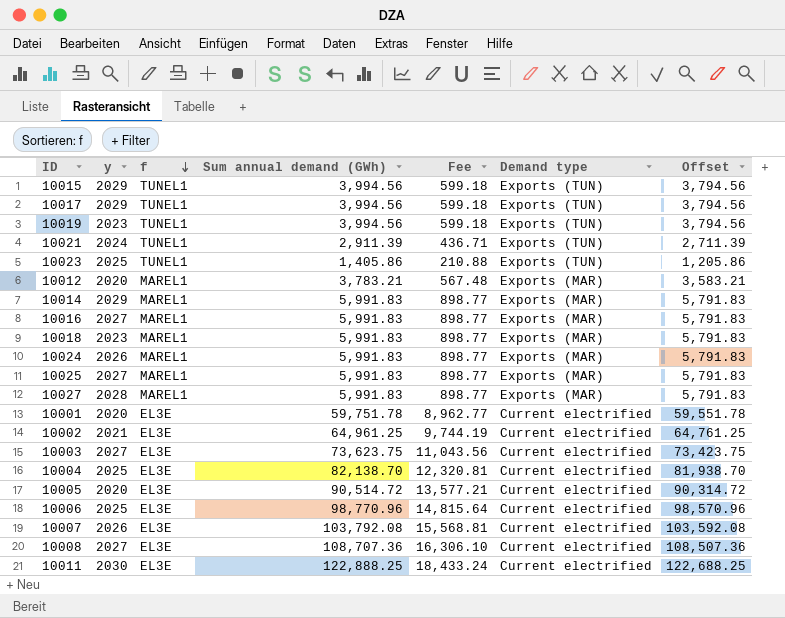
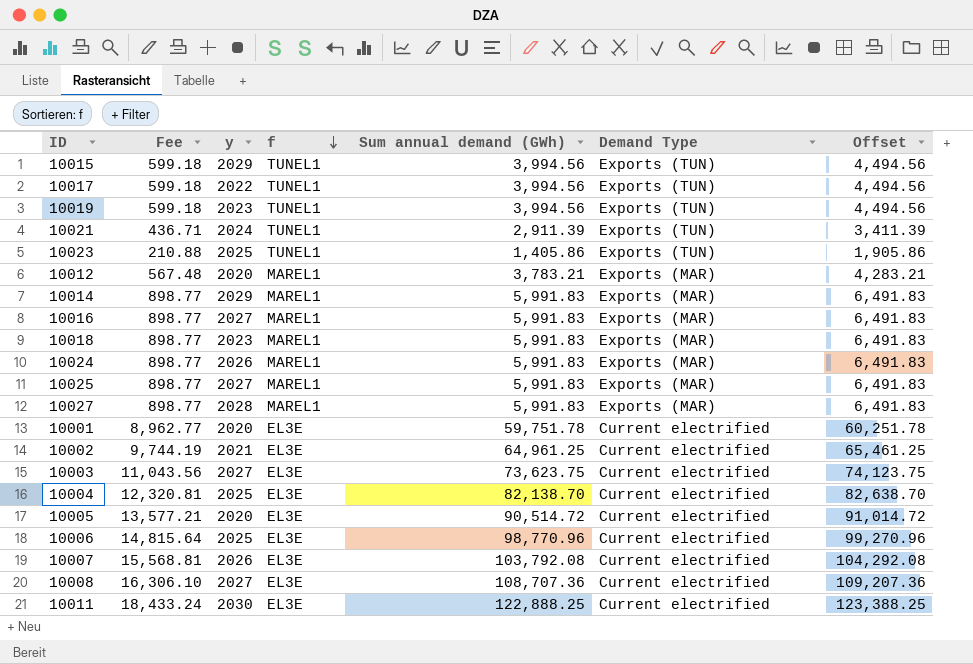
column Fee | position: 5 -> 2
column name: Demand type -> Demand Type
column Offset | formula: [Sum annual demand (GWh)] - 200 -> [Sum annual demand (GWh)] + 500
10017 | y: 2029 -> 2022

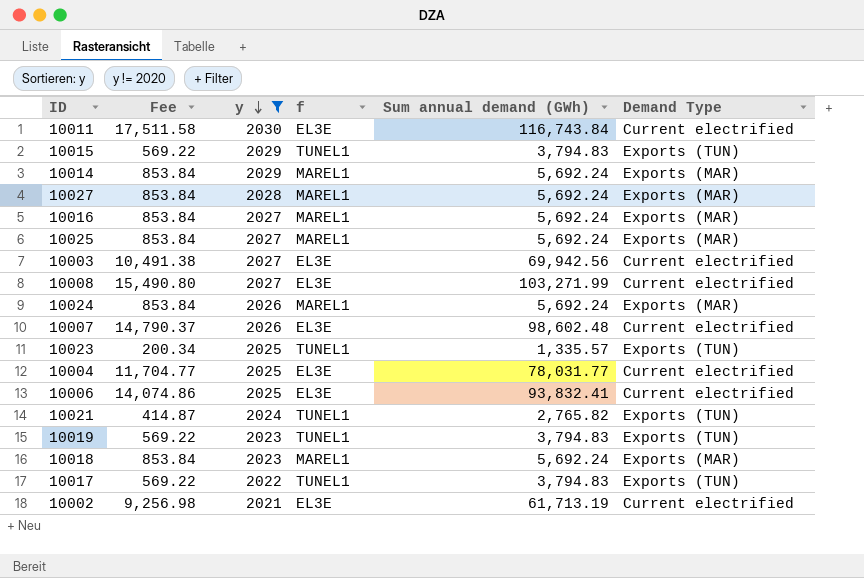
filter: none -> y != 2020
row order: f descending -> y descending
column Offset | formula: [Sum annual demand (GWh)] + 500 -> none
10011 | Fee: 18,433.24 -> 17,511.58
10011 | Sum annual demand (GWh): 122,888.25 -> 116,743.84
10015 | Fee: 599.18 -> 569.22
10015 | Sum annual demand (GWh): 3,994.56 -> 3,794.83
10014 | Fee: 898.77 -> 853.84
10014 | Sum annual demand (GWh): 5,991.83 -> 5,692.24
10027 | Fee: 898.77 -> 853.84
10027 | Sum annual demand (GWh): 5,991.83 -> 5,692.24
10016 | Fee: 898.77 -> 853.84
10016 | Sum annual demand (GWh): 5,991.83 -> 5,692.24
10025 | Fee: 898.77 -> 853.84
10025 | Sum annual demand (GWh): 5,991.83 -> 5,692.24
10003 | Fee: 11,043.56 -> 10,491.38
10003 | Sum annual demand (GWh): 73,623.75 -> 69,942.56
10008 | Fee: 16,306.10 -> 15,490.80
10008 | Sum annual demand (GWh): 108,707.36 -> 103,271.99
10024 | Fee: 898.77 -> 853.84
10024 | Sum annual demand (GWh): 5,991.83 -> 5,692.24
10007 | Fee: 15,568.81 -> 14,790.37
10007 | Sum annual demand (GWh): 103,792.08 -> 98,602.48
10023 | Fee: 210.88 -> 200.34
10023 | Sum annual demand (GWh): 1,405.86 -> 1,335.57
10004 | Fee: 12,320.81 -> 11,704.77
10004 | Sum annual demand (GWh): 82,138.70 -> 78,031.77
10006 | Fee: 14,815.64 -> 14,074.86
10006 | Sum annual demand (GWh): 98,770.96 -> 93,832.41
10021 | Fee: 436.71 -> 414.87
10021 | Sum annual demand (GWh): 2,911.39 -> 2,765.82
10019 | Fee: 599.18 -> 569.22
10019 | Sum annual demand (GWh): 3,994.56 -> 3,794.83
10018 | Fee: 898.77 -> 853.84
10018 | Sum annual demand (GWh): 5,991.83 -> 5,692.24
10017 | Fee: 599.18 -> 569.22
10017 | Sum annual demand (GWh): 3,994.56 -> 3,794.83
10002 | Fee: 9,744.19 -> 9,256.98
10002 | Sum annual demand (GWh): 64,961.25 -> 61,713.19

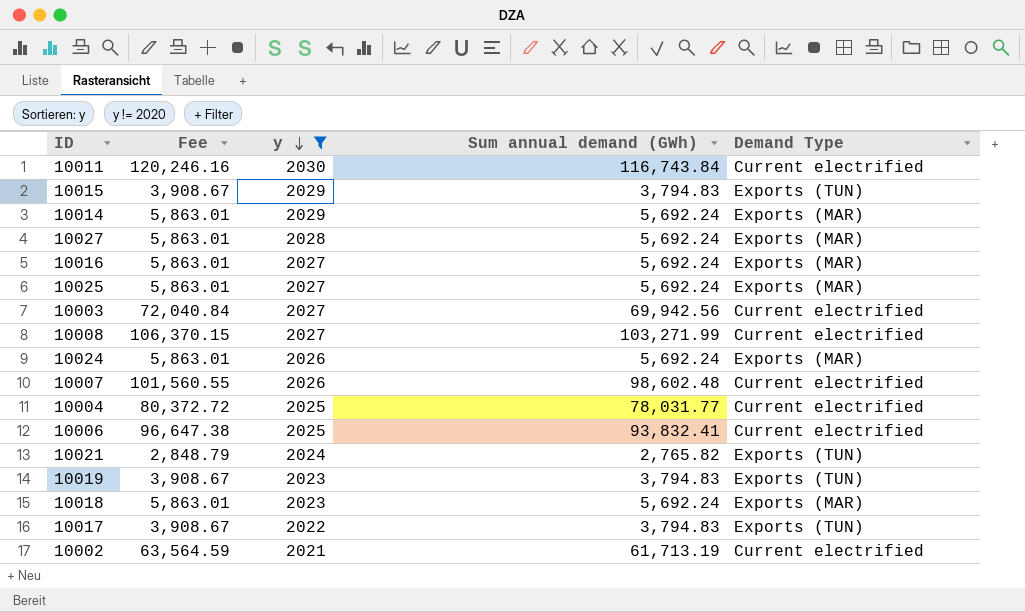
column f | position: 4 -> none
column Fee | formula: [Sum annual demand (GWh)] * 0.15 -> [Sum annual demand (GWh)] * 1.03
row 10023: 200.34 | 2025 | TUNEL1 | 1,335.57 | Exports (TUN) -> none

